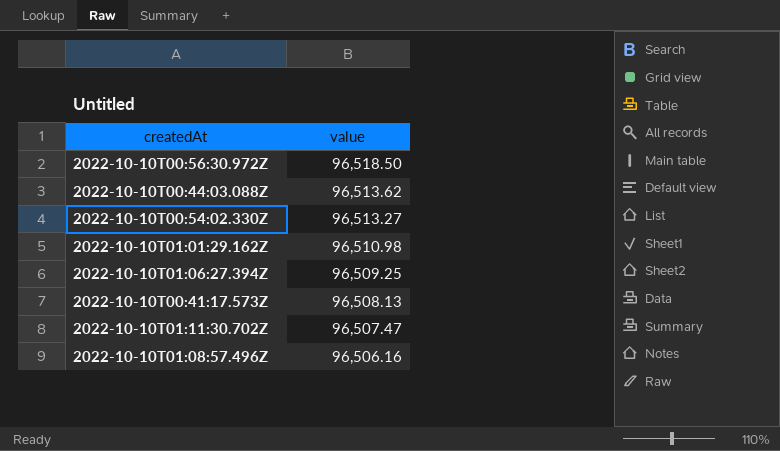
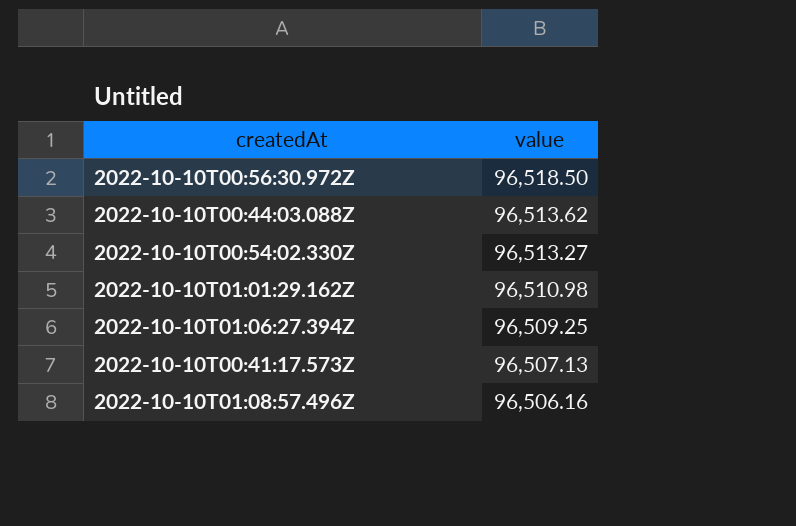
row 2022-10-10T01:11:30.702Z: 96,507.47 -> none
2022-10-10T00:41:17.573Z | value: 96,508.13 -> 96,507.13

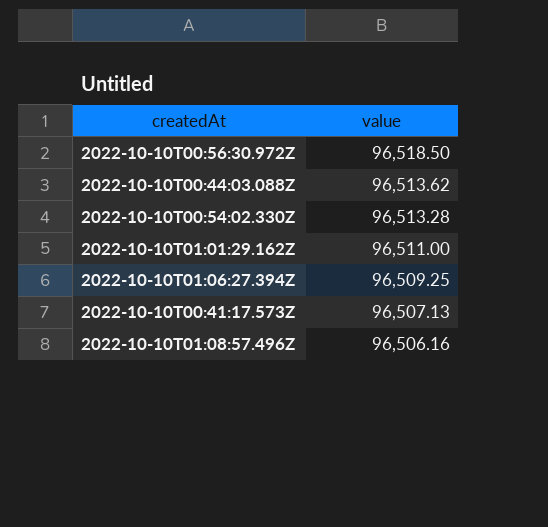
2022-10-10T00:54:02.330Z | value: 96,513.27 -> 96,513.28
2022-10-10T01:01:29.162Z | value: 96,510.98 -> 96,511.00

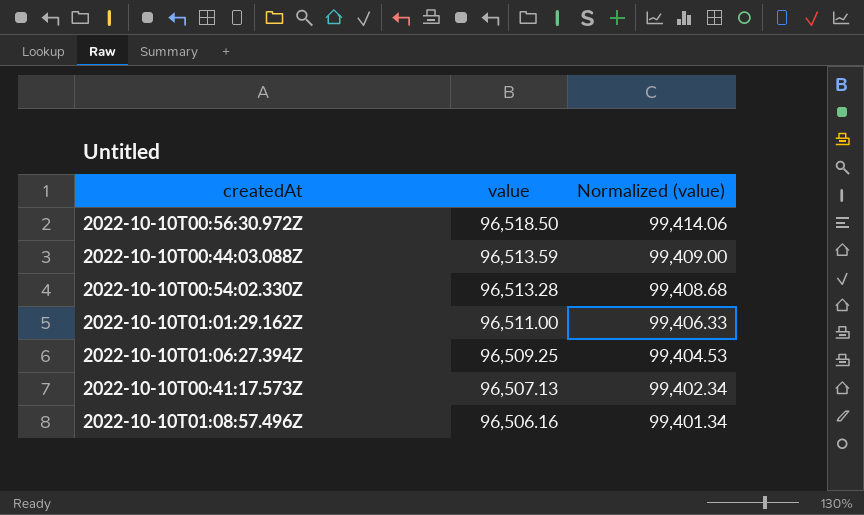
column Normalized (value) | formula: none -> [value] * 1.03
2022-10-10T00:44:03.088Z | value: 96,513.62 -> 96,513.59

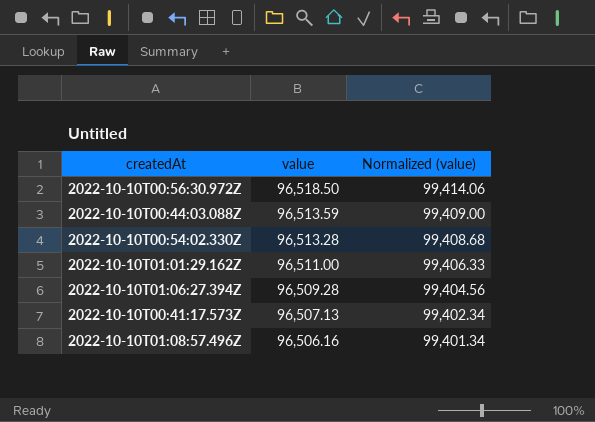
2022-10-10T01:06:27.394Z | value: 96,509.25 -> 96,509.28
2022-10-10T01:06:27.394Z | Normalized (value): 99,404.53 -> 99,404.56

